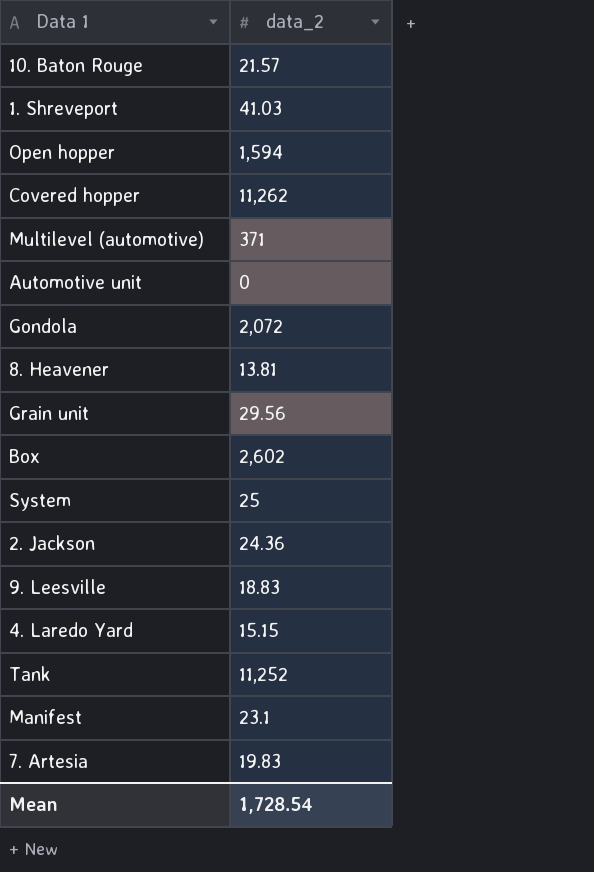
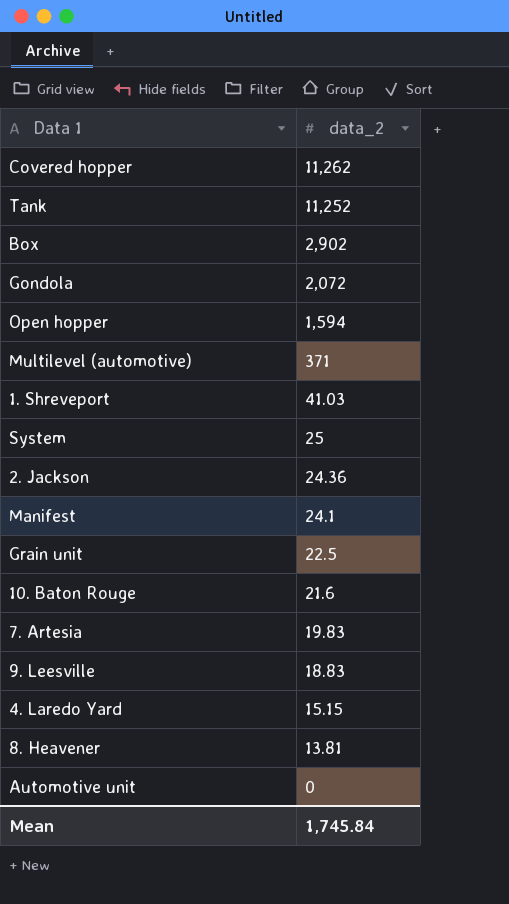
row order: none -> data_2 descending
Box | data_2: 2,602 -> 2,902
Manifest | data_2: 23.1 -> 24.1
Grain unit | data_2: 29.56 -> 22.5
10. Baton Rouge | data_2: 21.57 -> 21.6
Mean | data_2: 1,728.54 -> 1,745.84

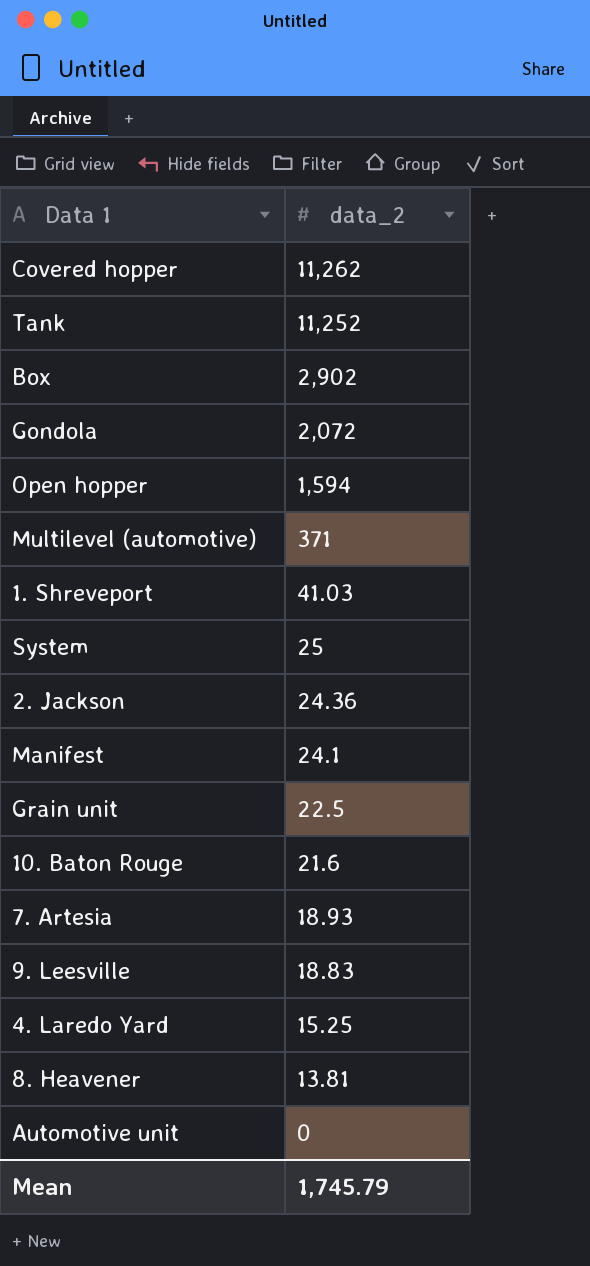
7. Artesia | data_2: 19.83 -> 18.93
4. Laredo Yard | data_2: 15.15 -> 15.25
Mean | data_2: 1,745.84 -> 1,745.79

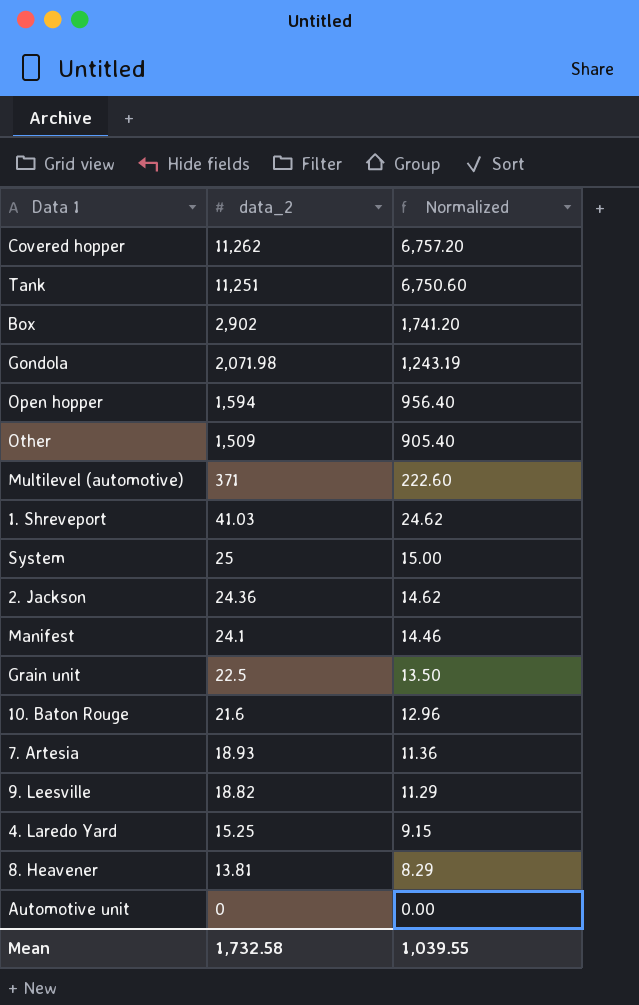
column Normalized | formula: none -> [data_2] * 0.6
Tank | data_2: 11,252 -> 11,251
Gondola | data_2: 2,072 -> 2,071.98
row Other: none -> 1,509 | 905.40
9. Leesville | data_2: 18.83 -> 18.82
Mean | data_2: 1,745.79 -> 1,732.58

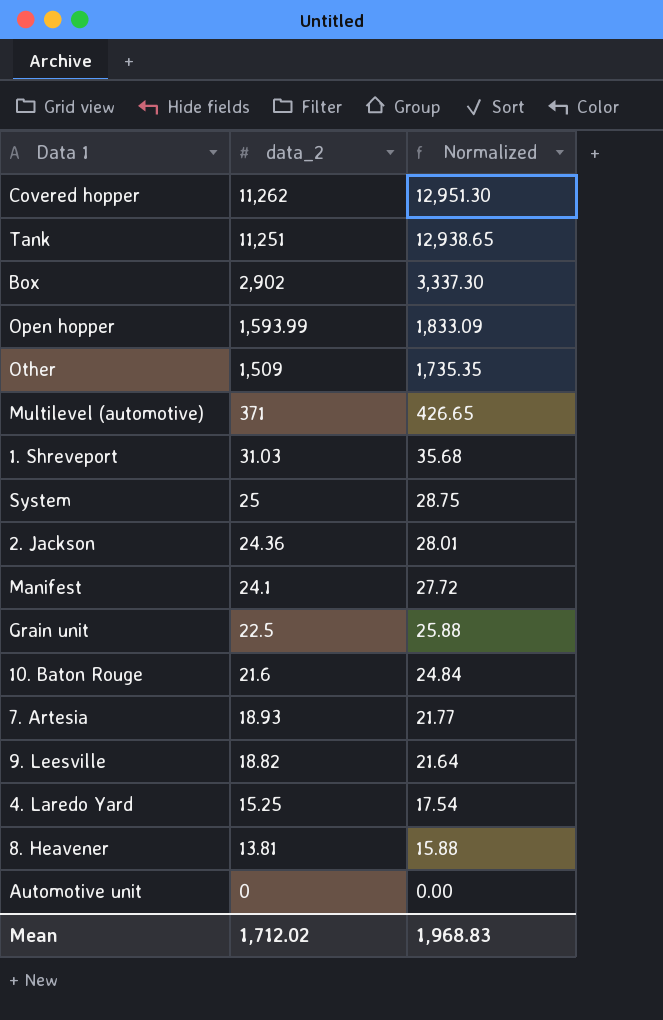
column Normalized | formula: [data_2] * 0.6 -> [data_2] * 1.15
row Gondola: 2,071.98 | 1,243.19 -> none
Open hopper | data_2: 1,594 -> 1,593.99
1. Shreveport | data_2: 41.03 -> 31.03
Mean | data_2: 1,732.58 -> 1,712.02
Mean | Normalized: 1,039.55 -> 1,968.83

